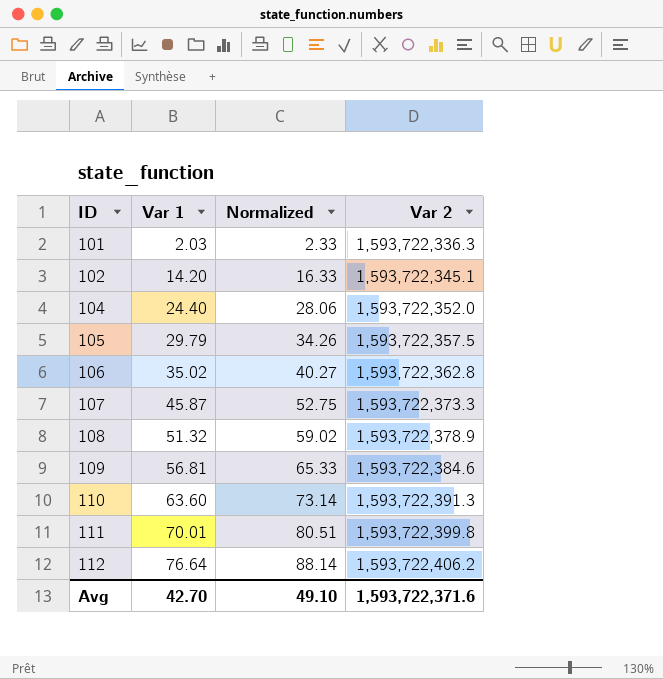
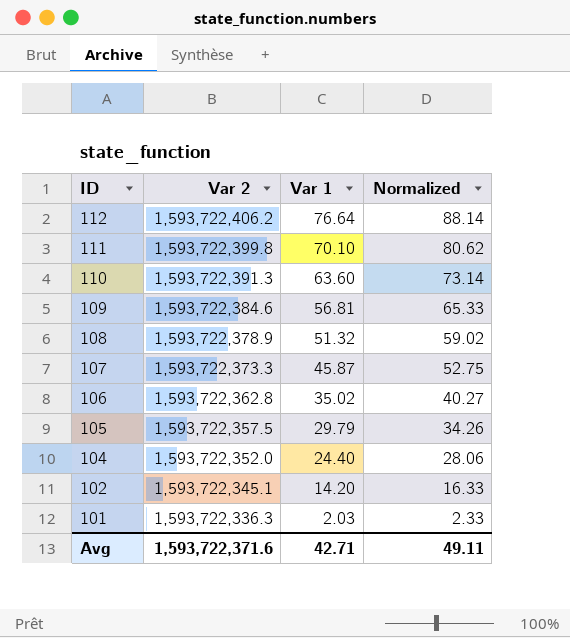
row order: ID ascending -> ID descending
column Var 2 | position: 4 -> 2
111 | Var 1: 70.01 -> 70.10
111 | Normalized: 80.51 -> 80.62
Avg | Var 1: 42.70 -> 42.71
Avg | Normalized: 49.10 -> 49.11

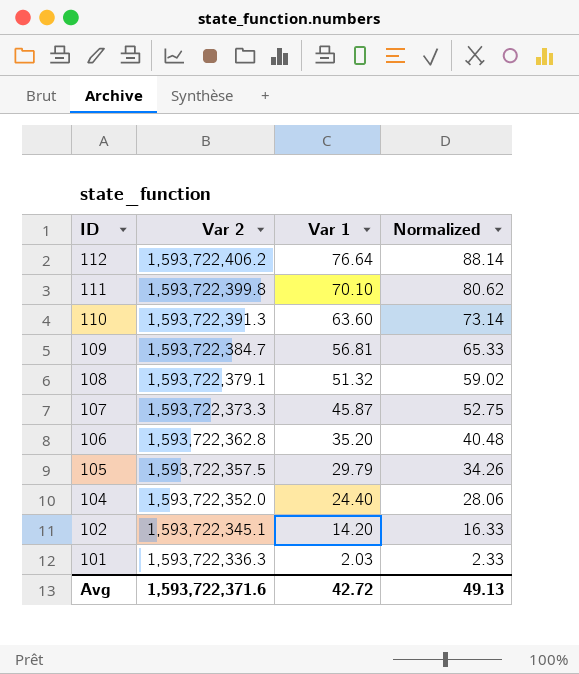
109 | Var 2: 1,593,722,384.6 -> 1,593,722,384.7
108 | Var 2: 1,593,722,378.9 -> 1,593,722,379.1
106 | Var 1: 35.02 -> 35.20
106 | Normalized: 40.27 -> 40.48
Avg | Var 1: 42.71 -> 42.72
Avg | Normalized: 49.11 -> 49.13

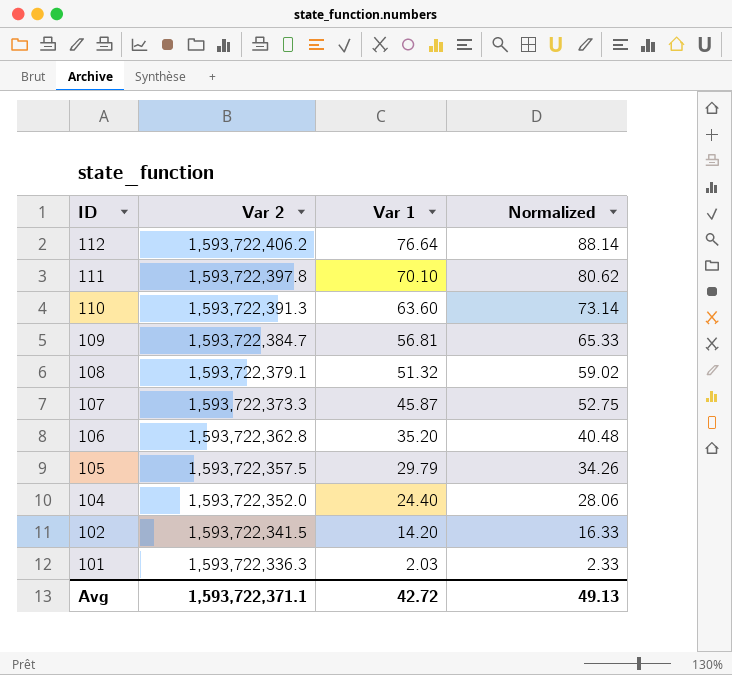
111 | Var 2: 1,593,722,399.8 -> 1,593,722,397.8
102 | Var 2: 1,593,722,345.1 -> 1,593,722,341.5
Avg | Var 2: 1,593,722,371.6 -> 1,593,722,371.1

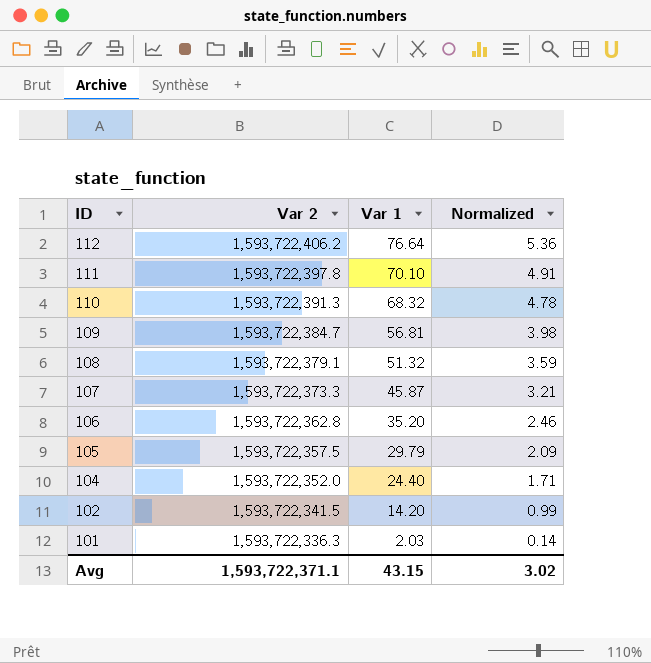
column Normalized | formula: [Var 1] * 1.15 -> [Var 1] * 0.07
110 | Var 1: 63.60 -> 68.32
Avg | Var 1: 42.72 -> 43.15
Avg | Normalized: 49.13 -> 3.02

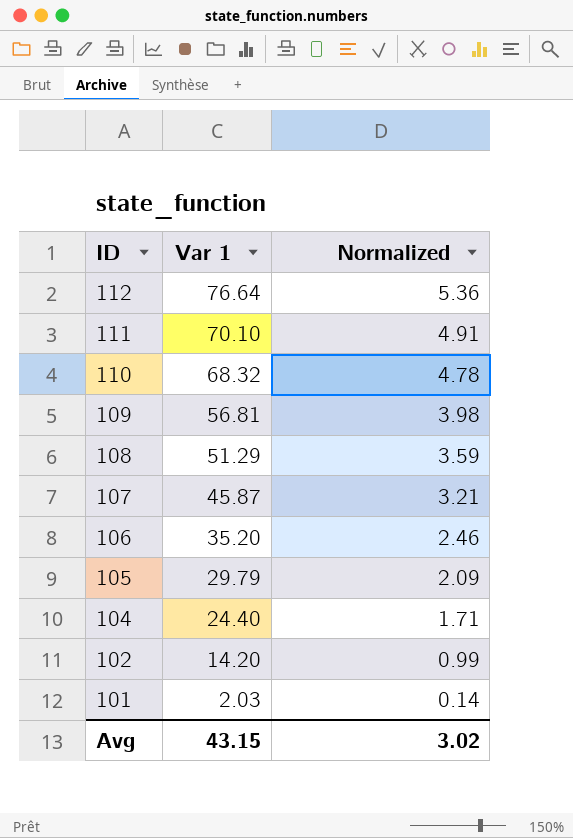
column Var 2 | position: 2 -> none
108 | Var 1: 51.32 -> 51.29

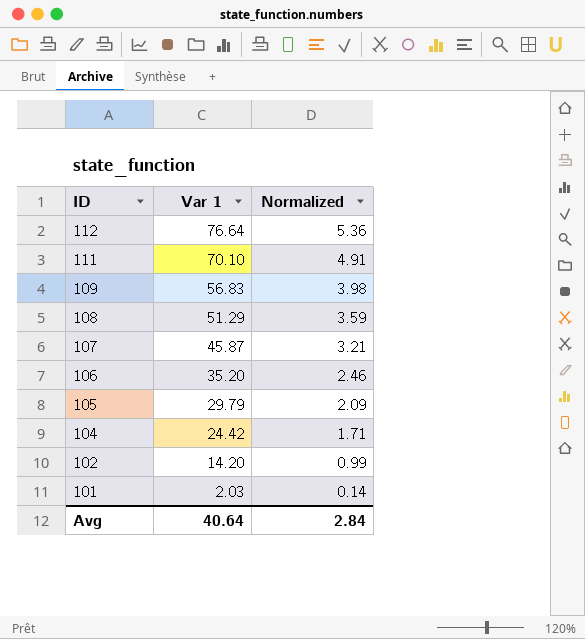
row 110: 68.32 | 4.78 -> none
109 | Var 1: 56.81 -> 56.83
104 | Var 1: 24.40 -> 24.42
Avg | Var 1: 43.15 -> 40.64
Avg | Normalized: 3.02 -> 2.84

